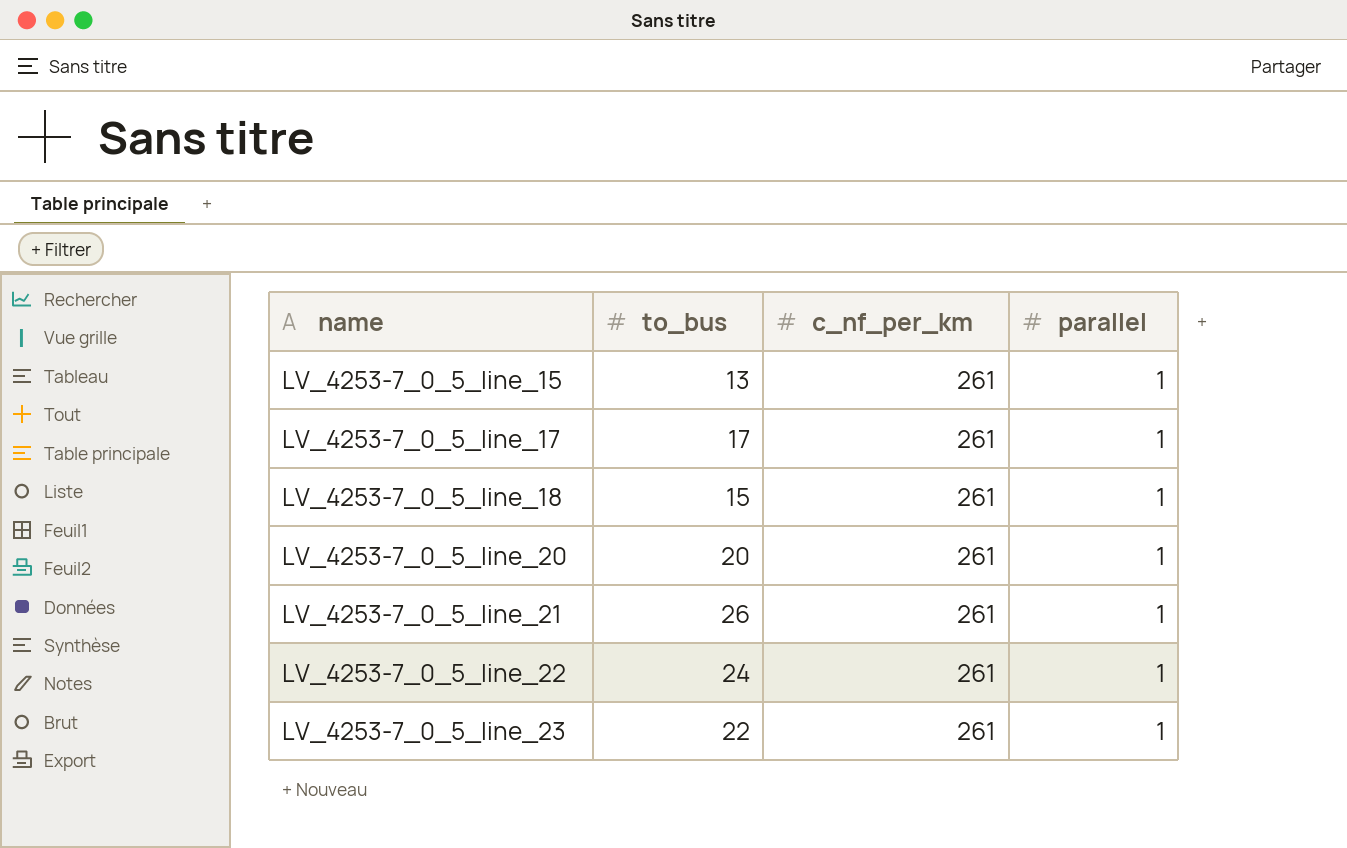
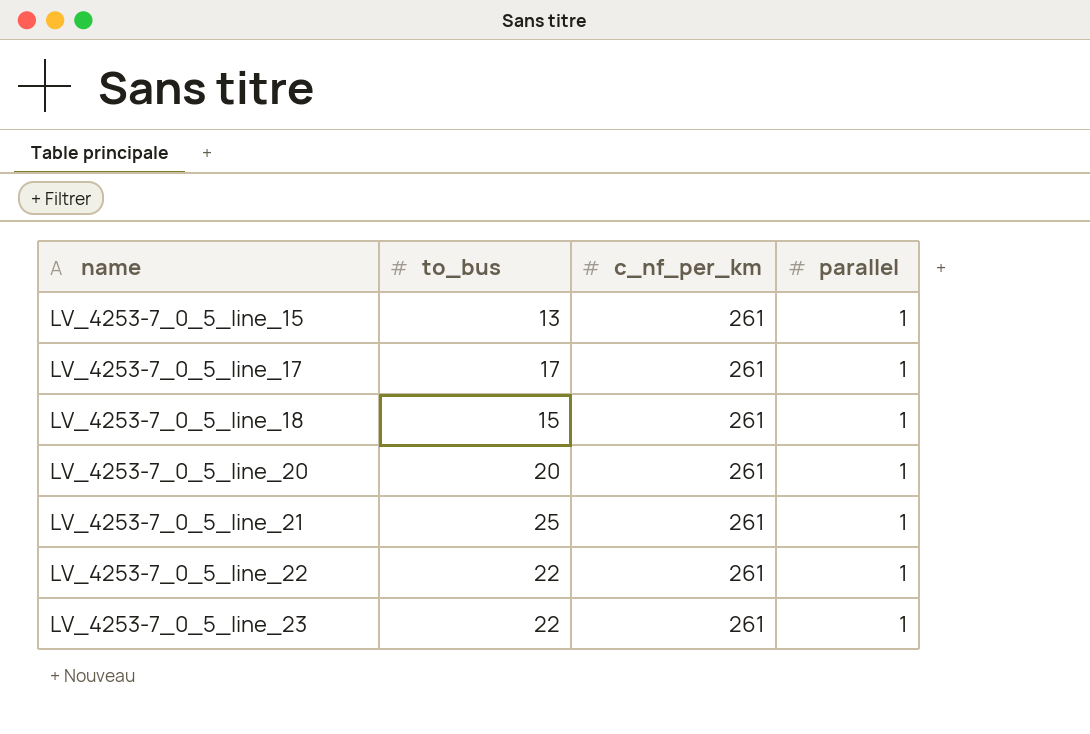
LV_4253-7_0_5_line_21 | to_bus: 26 -> 25
LV_4253-7_0_5_line_22 | to_bus: 24 -> 22

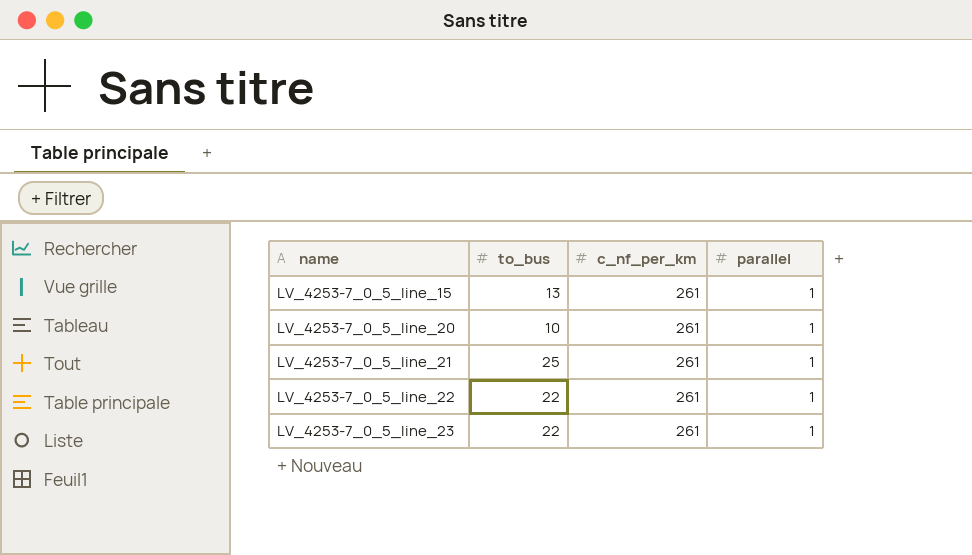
row LV_4253-7_0_5_line_17: 17 | 261 | 1 -> none
row LV_4253-7_0_5_line_18: 15 | 261 | 1 -> none
LV_4253-7_0_5_line_20 | to_bus: 20 -> 10

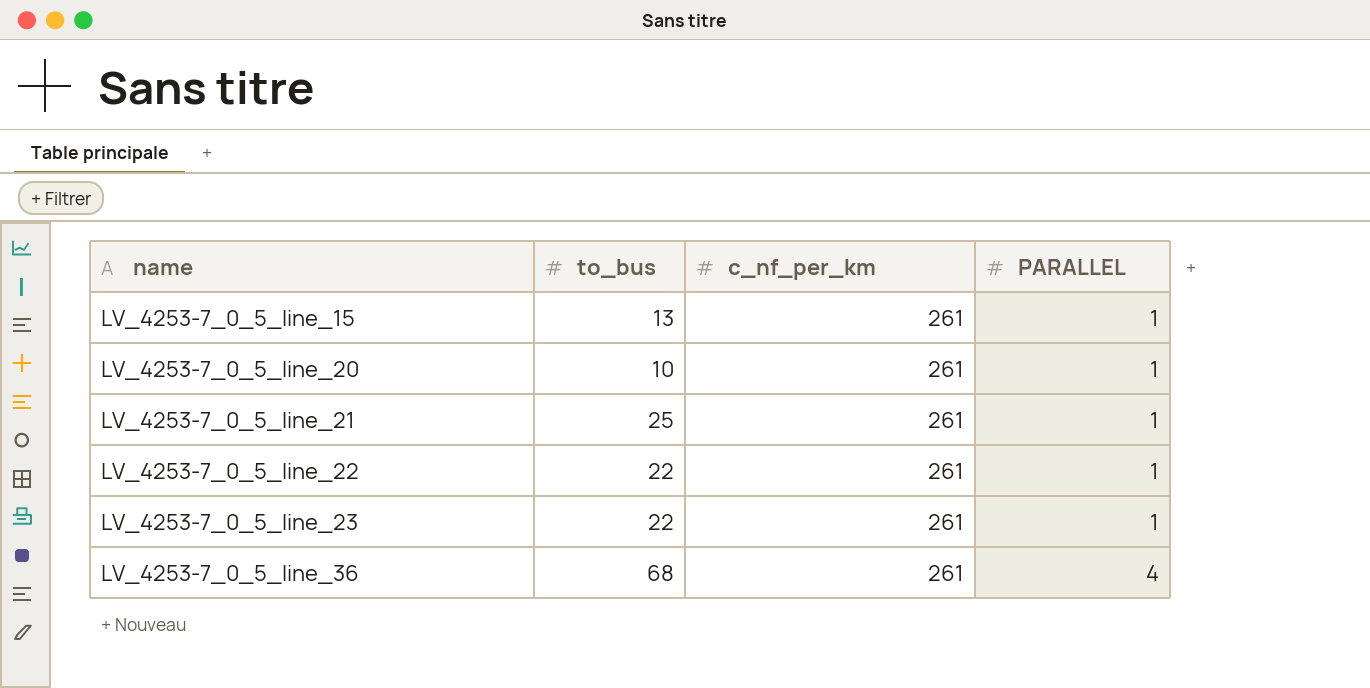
column name: parallel -> PARALLEL
row LV_4253-7_0_5_line_36: none -> 68 | 261 | 4

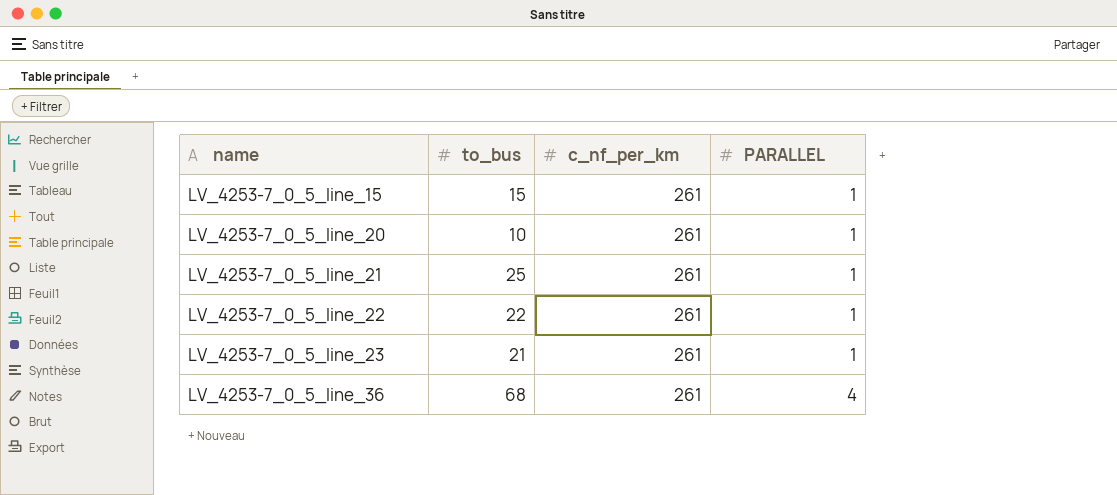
LV_4253-7_0_5_line_15 | to_bus: 13 -> 15
LV_4253-7_0_5_line_23 | to_bus: 22 -> 21

